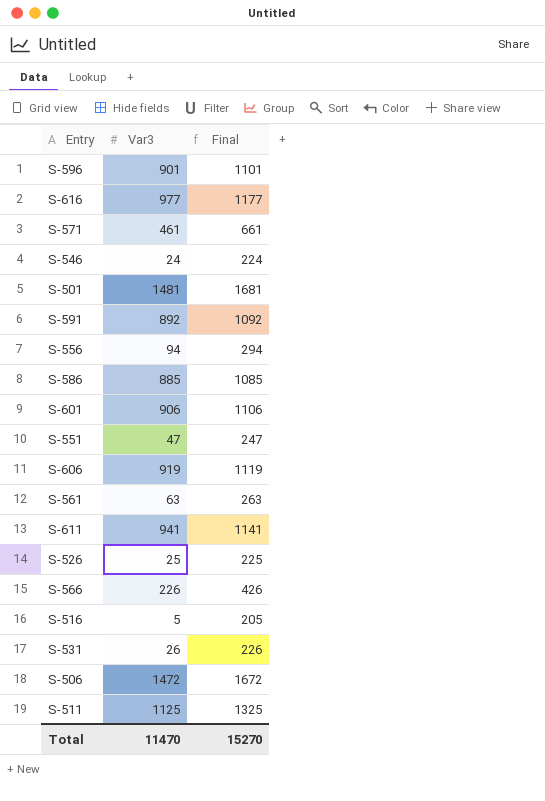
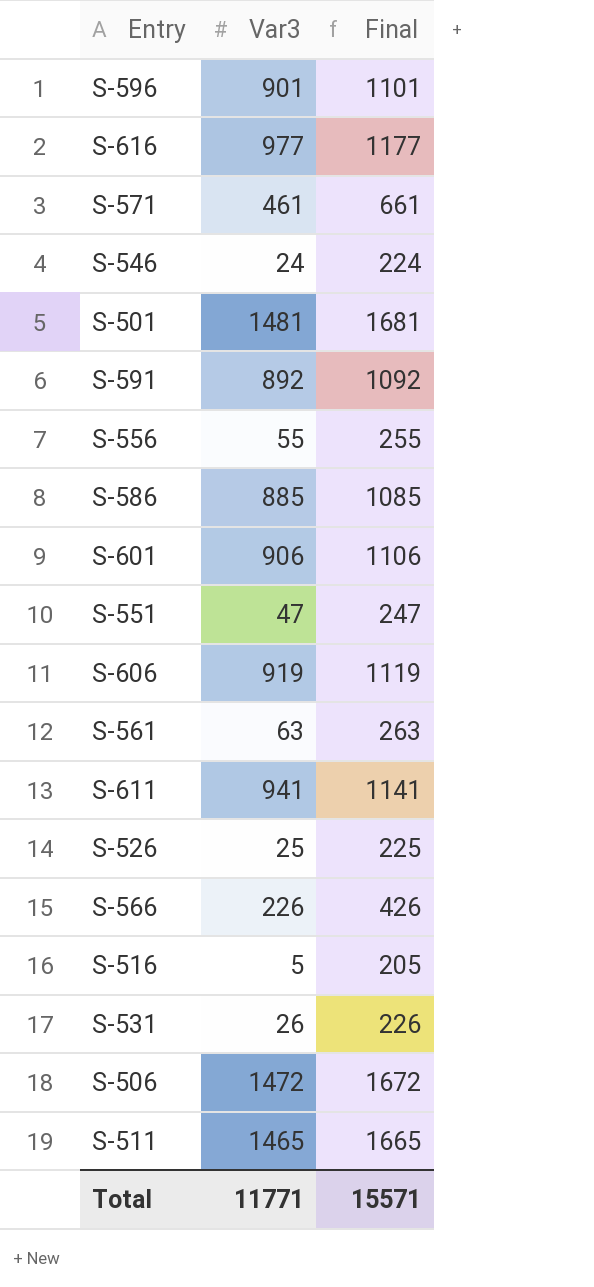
S-556 | Var3: 94 -> 55
S-556 | Final: 294 -> 255
S-511 | Var3: 1125 -> 1465
S-511 | Final: 1325 -> 1665
Total | Var3: 11470 -> 11771
Total | Final: 15270 -> 15571

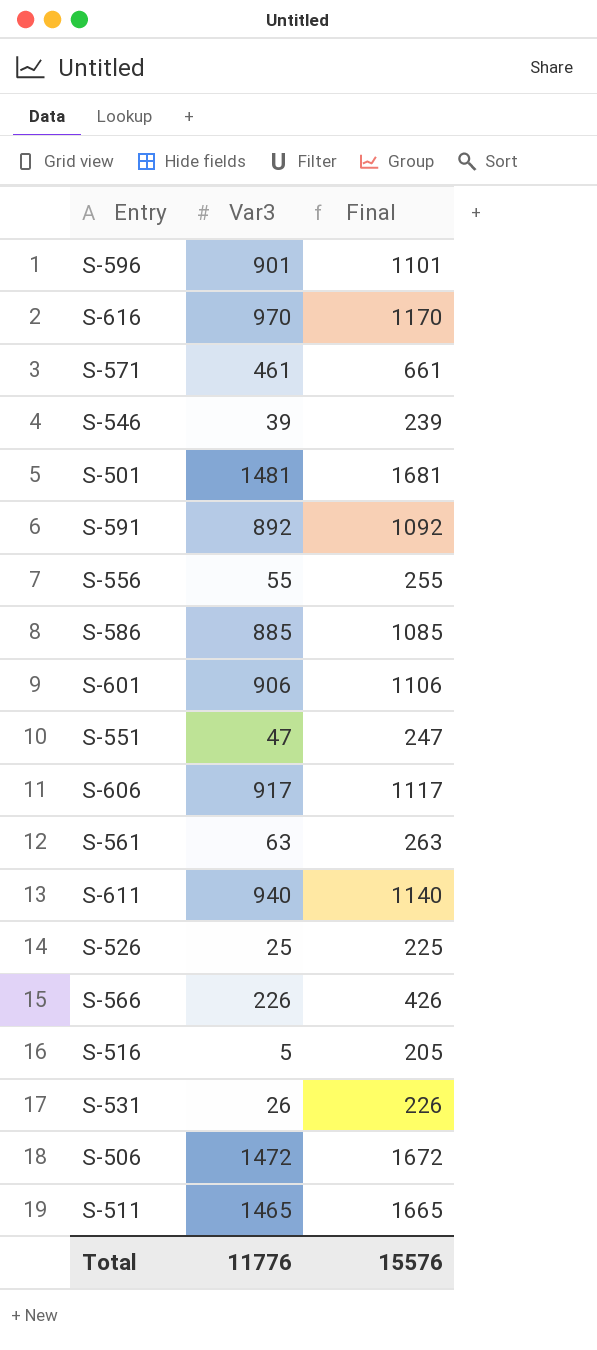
S-616 | Var3: 977 -> 970
S-616 | Final: 1177 -> 1170
S-546 | Var3: 24 -> 39
S-546 | Final: 224 -> 239
S-606 | Var3: 919 -> 917
S-606 | Final: 1119 -> 1117
S-611 | Var3: 941 -> 940
S-611 | Final: 1141 -> 1140
Total | Var3: 11771 -> 11776
Total | Final: 15571 -> 15576

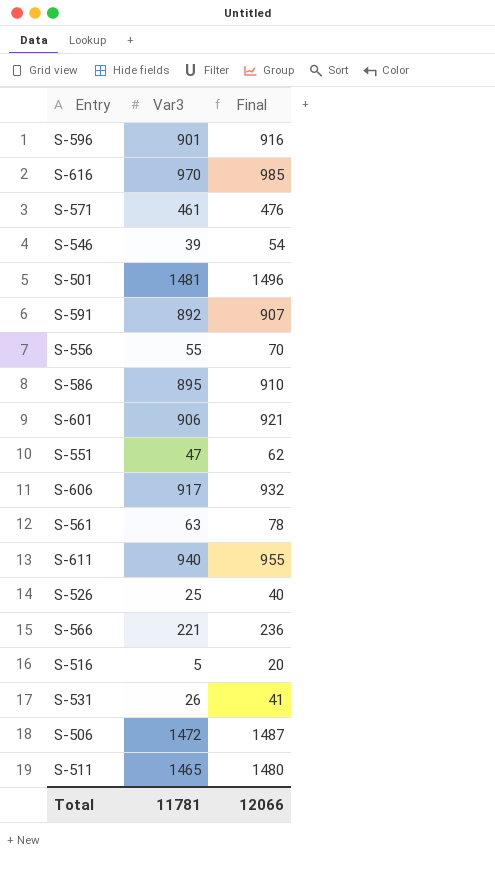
column Final | formula: [Var3] + 200 -> [Var3] + 15
S-586 | Var3: 885 -> 895
S-566 | Var3: 226 -> 221
Total | Var3: 11776 -> 11781
Total | Final: 15576 -> 12066

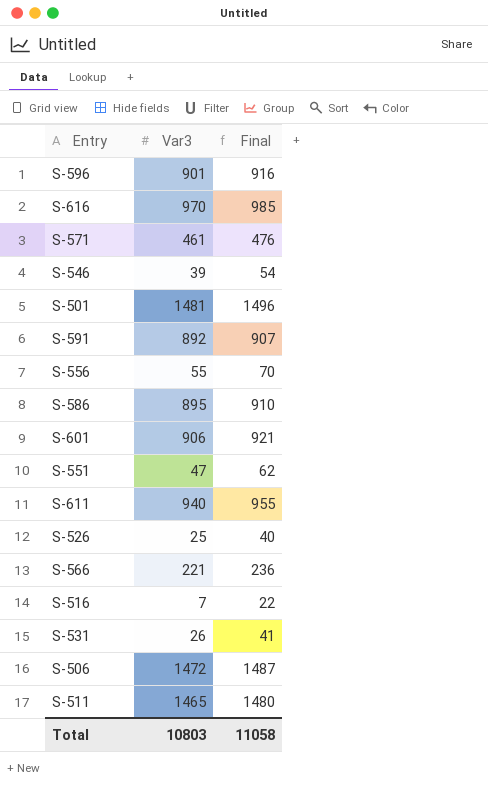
row S-606: 917 | 932 -> none
row S-561: 63 | 78 -> none
S-516 | Var3: 5 -> 7
S-516 | Final: 20 -> 22
Total | Var3: 11781 -> 10803
Total | Final: 12066 -> 11058

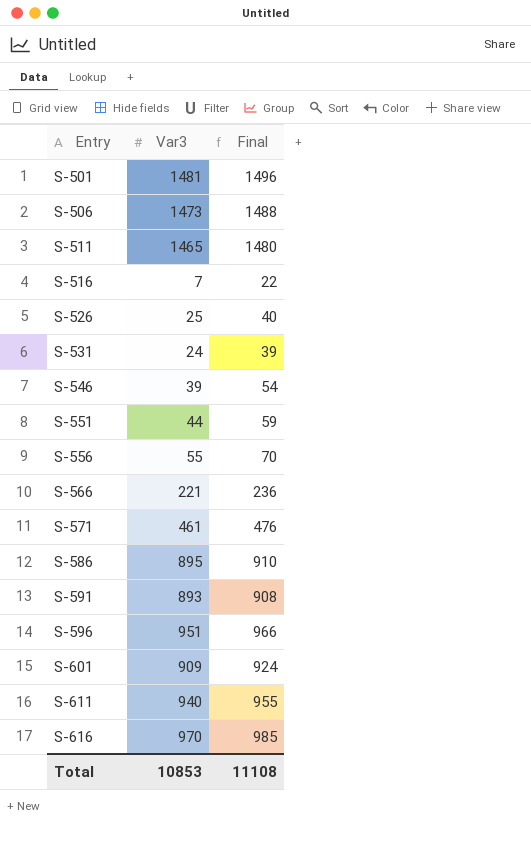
row order: none -> Entry ascending
S-506 | Var3: 1472 -> 1473
S-506 | Final: 1487 -> 1488
S-531 | Var3: 26 -> 24
S-531 | Final: 41 -> 39
S-551 | Var3: 47 -> 44
S-551 | Final: 62 -> 59
S-591 | Var3: 892 -> 893
S-591 | Final: 907 -> 908
S-596 | Var3: 901 -> 951
S-596 | Final: 916 -> 966
S-601 | Var3: 906 -> 909
S-601 | Final: 921 -> 924
Total | Var3: 10803 -> 10853
Total | Final: 11058 -> 11108

